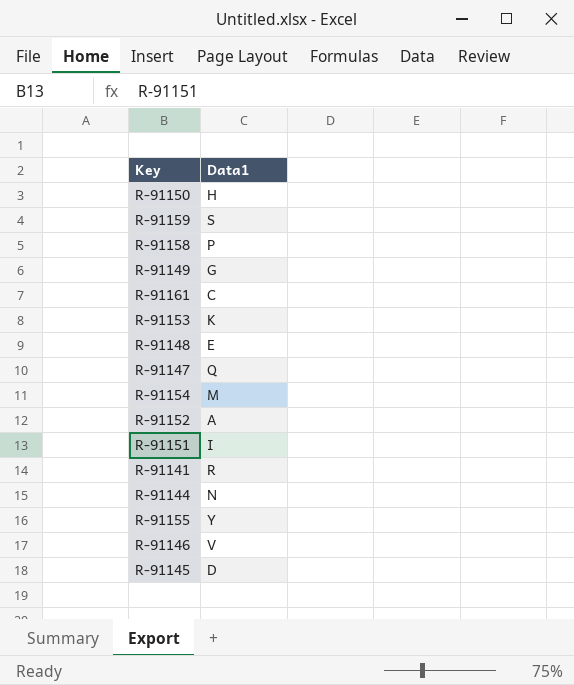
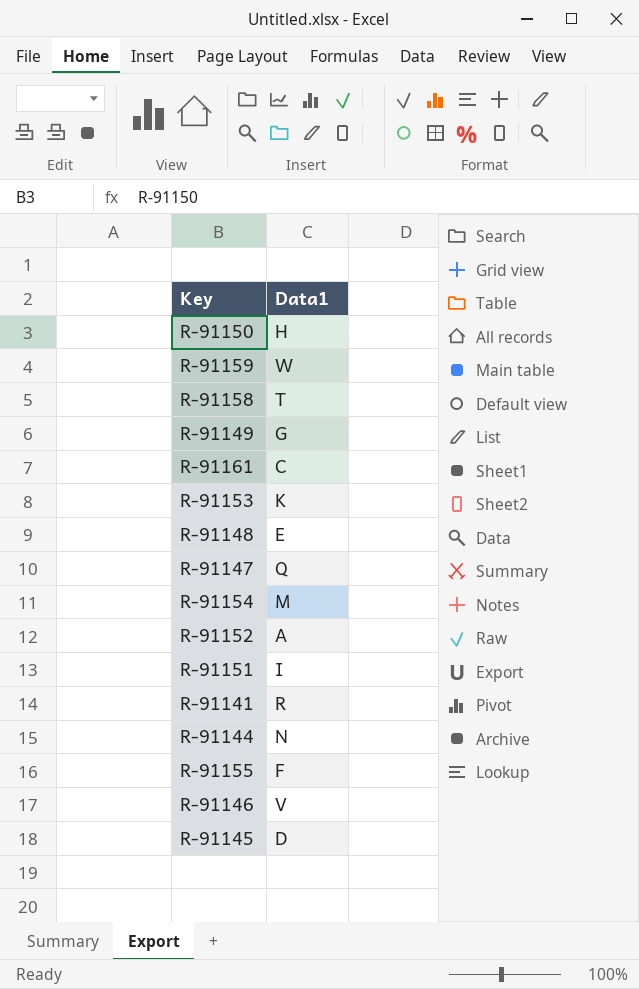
R-91159 | Data1: S -> W
R-91158 | Data1: P -> T
R-91155 | Data1: Y -> F

